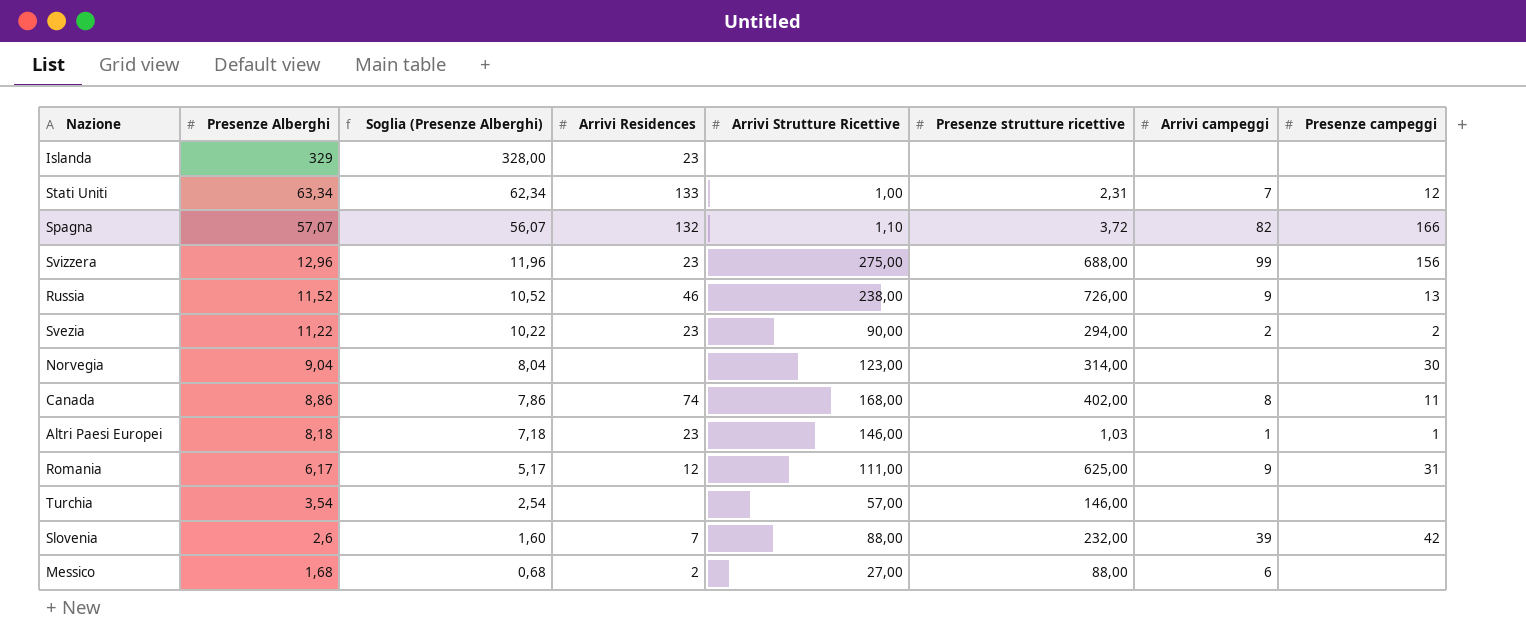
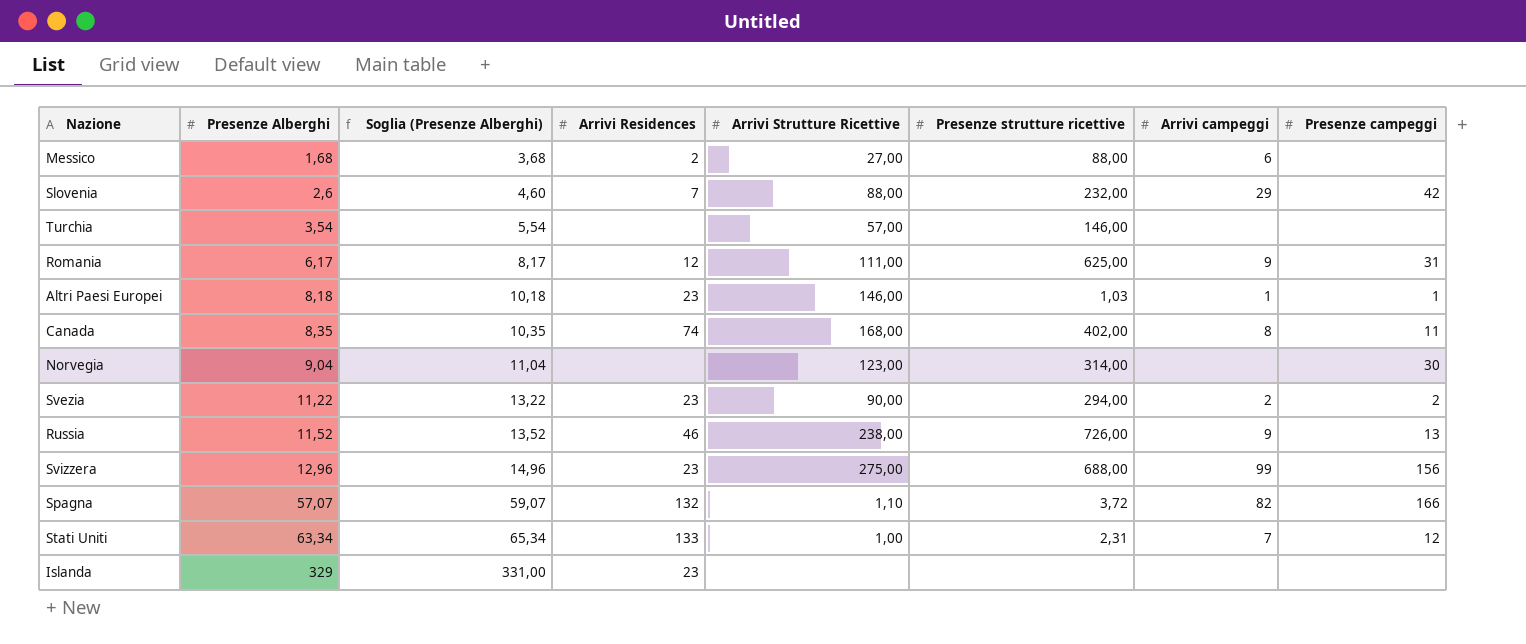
row order: Presenze Alberghi descending -> Presenze Alberghi ascending
column Soglia (Presenze Alberghi) | formula: [Presenze Alberghi] - 1 -> [Presenze Alberghi] + 2
Slovenia | Arrivi campeggi: 39 -> 29
Canada | Presenze Alberghi: 8,86 -> 8,35

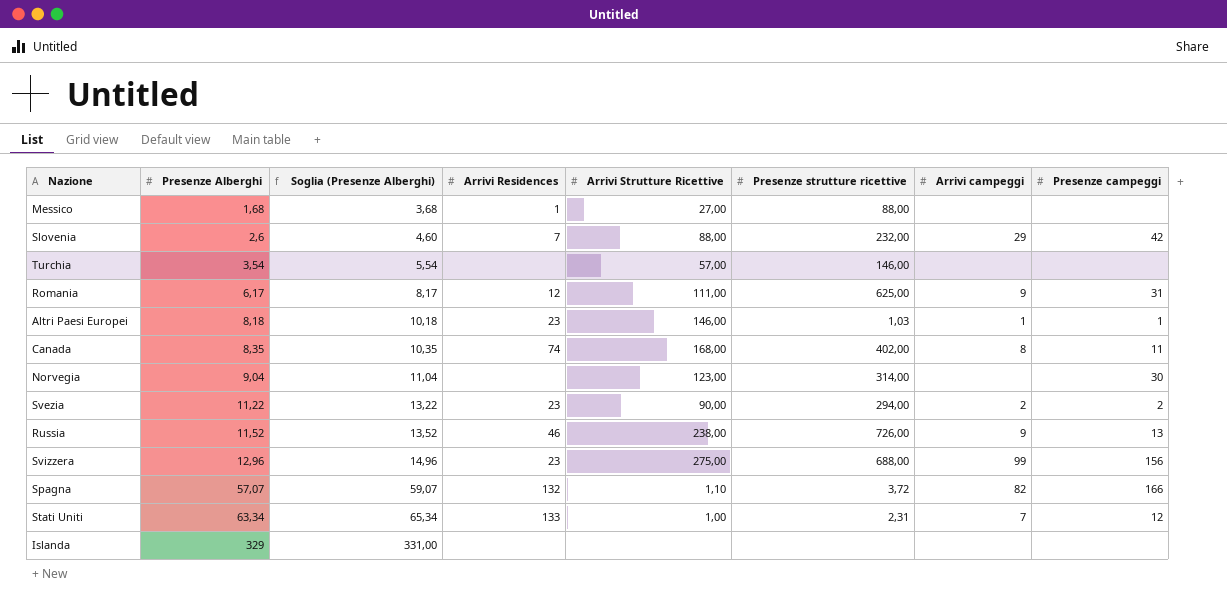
Messico | Arrivi Residences: 2 -> 1
Messico | Arrivi campeggi: 6 -> none
Islanda | Arrivi Residences: 23 -> none

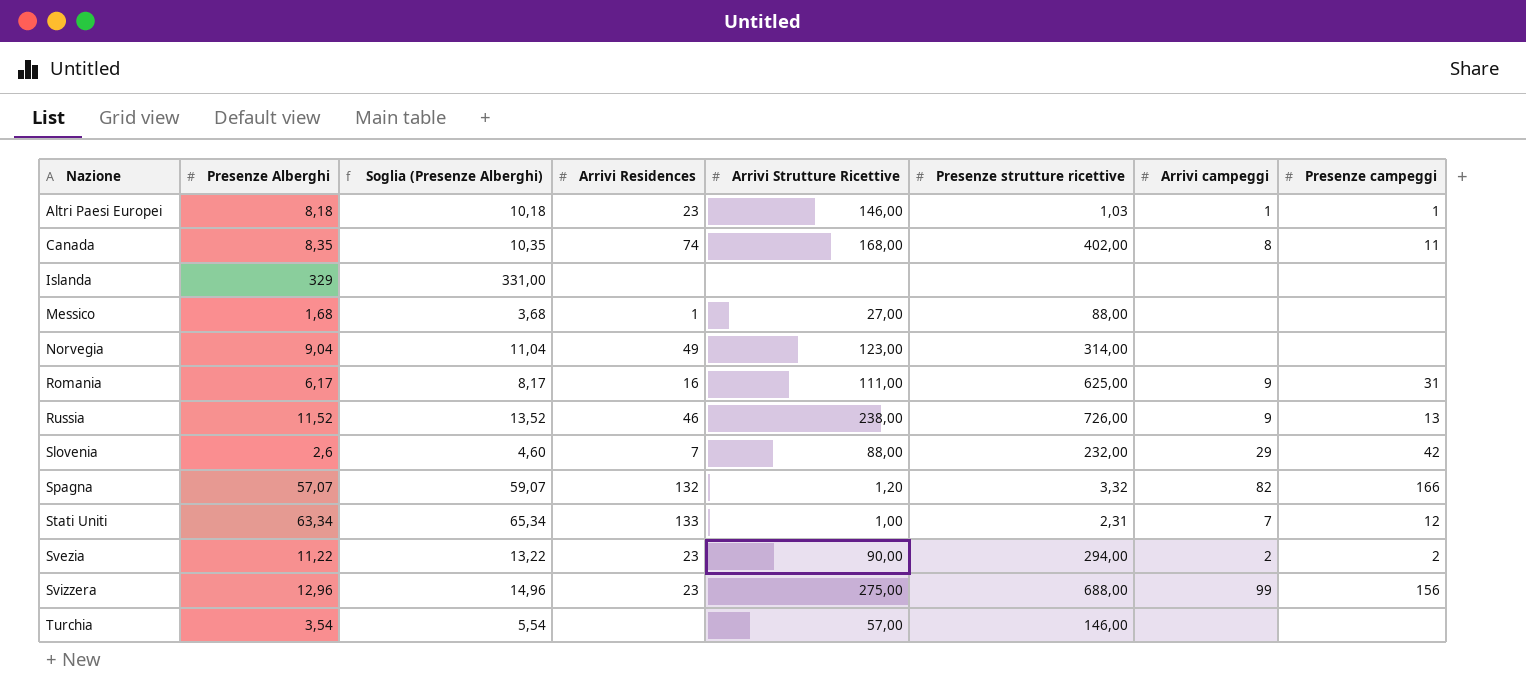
row order: Presenze Alberghi ascending -> Nazione ascending
Norvegia | Arrivi Residences: none -> 49
Norvegia | Presenze campeggi: 30 -> none
Romania | Arrivi Residences: 12 -> 16
Spagna | Arrivi Strutture Ricettive: 1,10 -> 1,20
Spagna | Presenze strutture ricettive: 3,72 -> 3,32

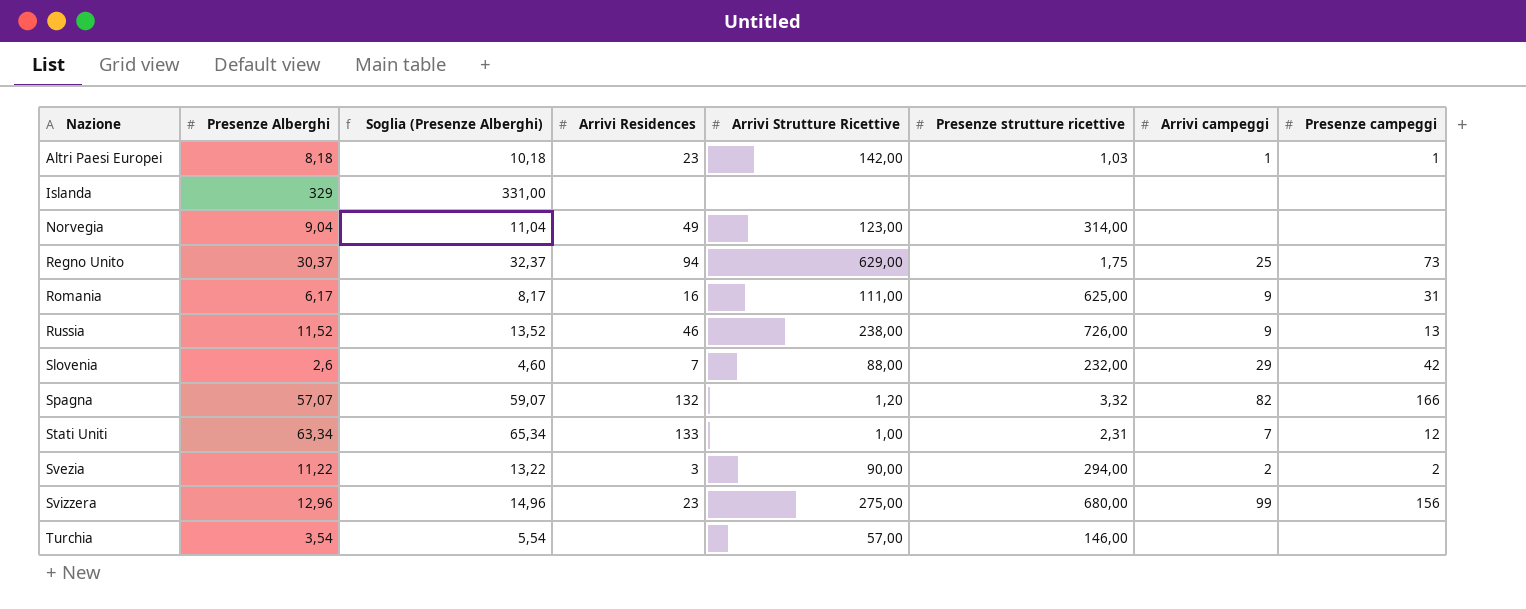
row Canada: 8,35 | 10,35 | 74 | 168,00 | 402,00 | 8 | 11 -> none
row Messico: 1,68 | 3,68 | 1 | 27,00 | 88,00 | none | none -> none
Altri Paesi Europei | Arrivi Strutture Ricettive: 146,00 -> 142,00
row Regno Unito: none -> 30,37 | 32,37 | 94 | 629,00 | 1,75 | 25 | 73
Svezia | Arrivi Residences: 23 -> 3
Svizzera | Presenze strutture ricettive: 688,00 -> 680,00

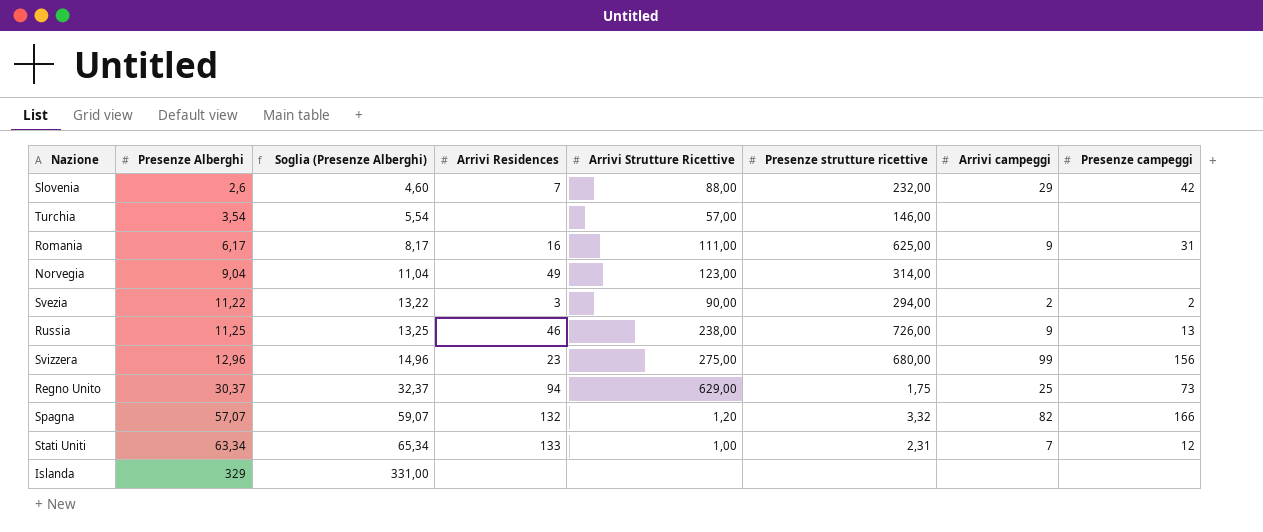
row order: Nazione ascending -> Presenze Alberghi ascending
row Altri Paesi Europei: 8,18 | 10,18 | 23 | 142,00 | 1,03 | 1 | 1 -> none
Russia | Presenze Alberghi: 11,52 -> 11,25
Russia | Soglia (Presenze Alberghi): 13,52 -> 13,25

